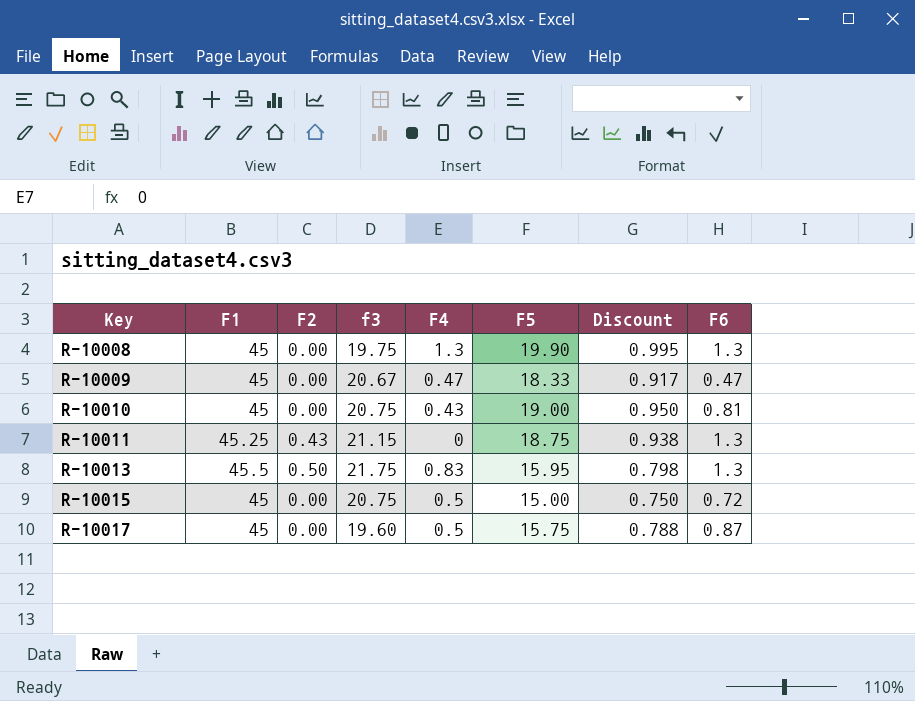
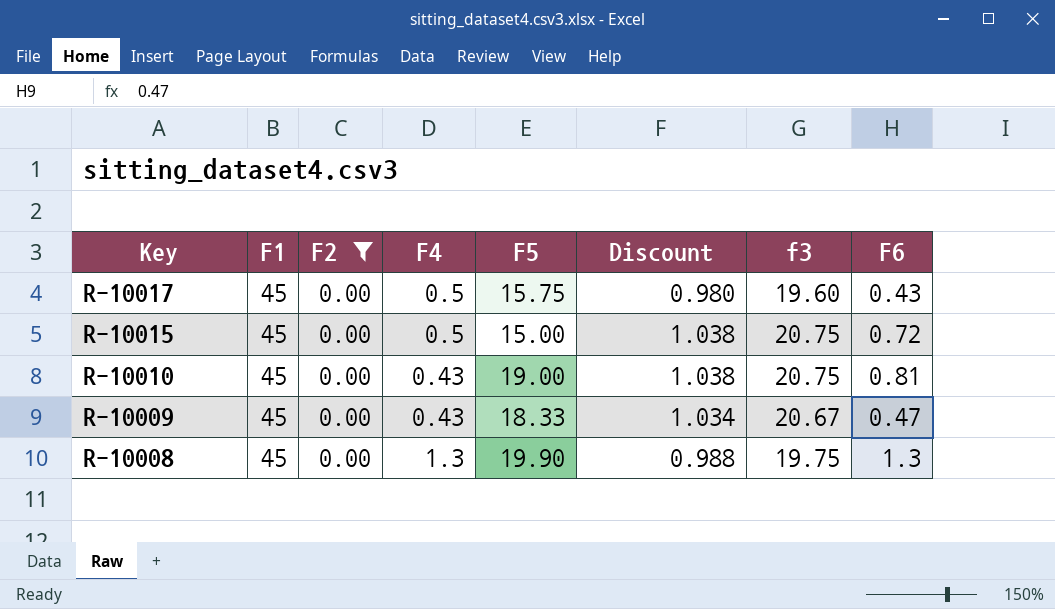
filter: none -> F2 = 0.00
row order: Key ascending -> Key descending
column Discount | formula: [F5] * 0.05 -> [f3] * 0.05
column f3 | position: 4 -> 7
R-10017 | F6: 0.87 -> 0.43
R-10009 | F4: 0.47 -> 0.43

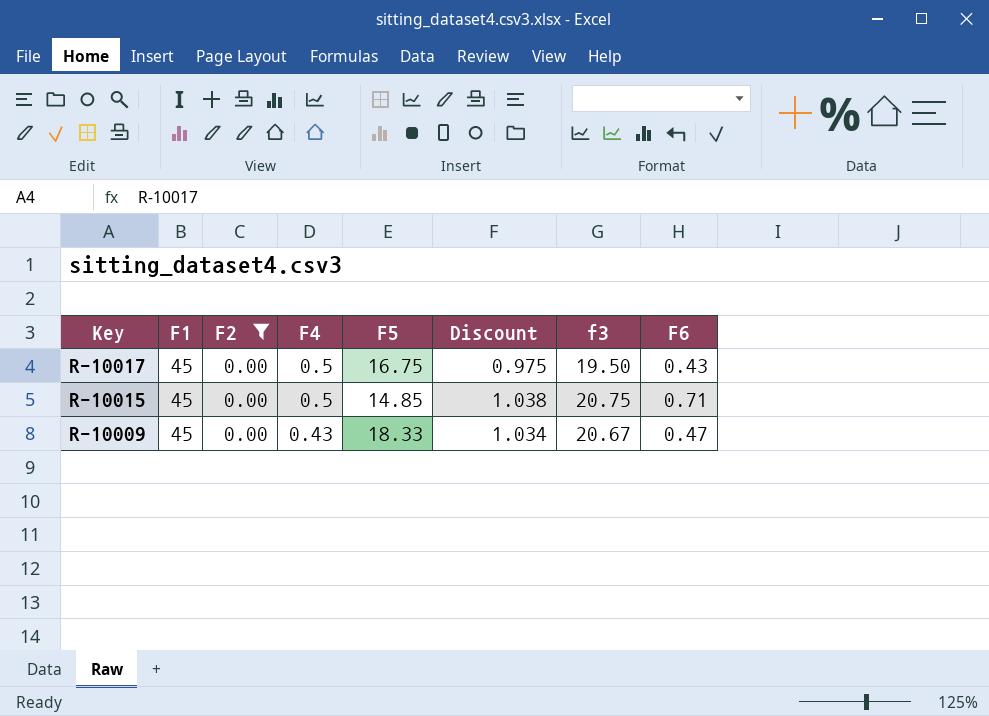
row R-10010: 45 | 0.00 | 0.43 | 19.00 | 1.038 | 20.75 | 0.81 -> none
row R-10008: 45 | 0.00 | 1.3 | 19.90 | 0.988 | 19.75 | 1.3 -> none
R-10017 | F5: 15.75 -> 16.75
R-10017 | Discount: 0.980 -> 0.975
R-10017 | f3: 19.60 -> 19.50
R-10015 | F5: 15.00 -> 14.85
R-10015 | F6: 0.72 -> 0.71

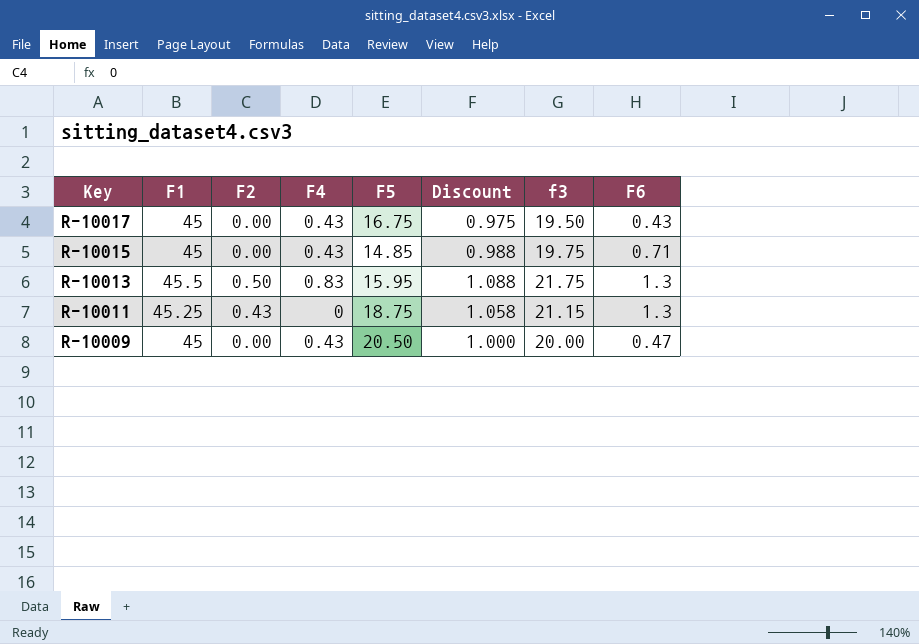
filter: F2 = 0.00 -> none
R-10017 | F4: 0.5 -> 0.43
R-10015 | F4: 0.5 -> 0.43
R-10015 | Discount: 1.038 -> 0.988
R-10015 | f3: 20.75 -> 19.75
R-10009 | F5: 18.33 -> 20.50
R-10009 | Discount: 1.034 -> 1.000
R-10009 | f3: 20.67 -> 20.00

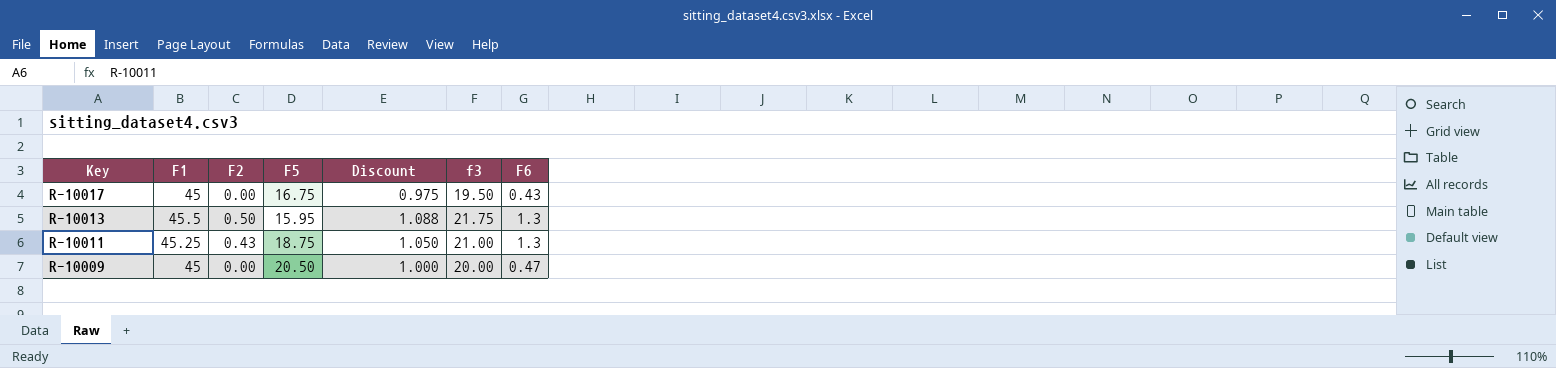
column F4 | position: 4 -> none
row R-10015: 45 | 0.00 | 0.43 | 14.85 | 0.988 | 19.75 | 0.71 -> none
R-10011 | Discount: 1.058 -> 1.050
R-10011 | f3: 21.15 -> 21.00

